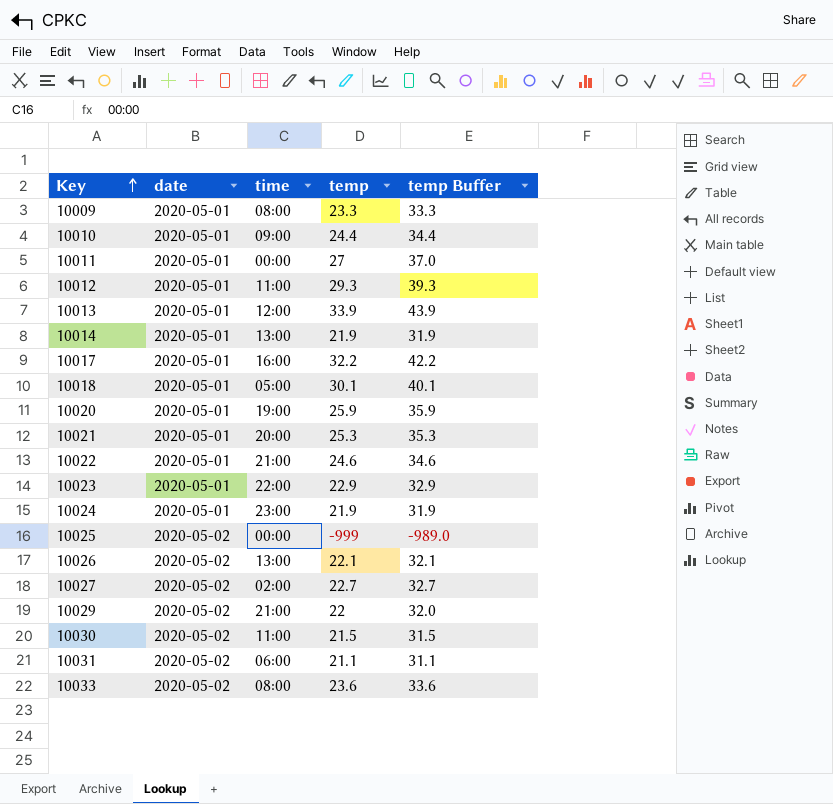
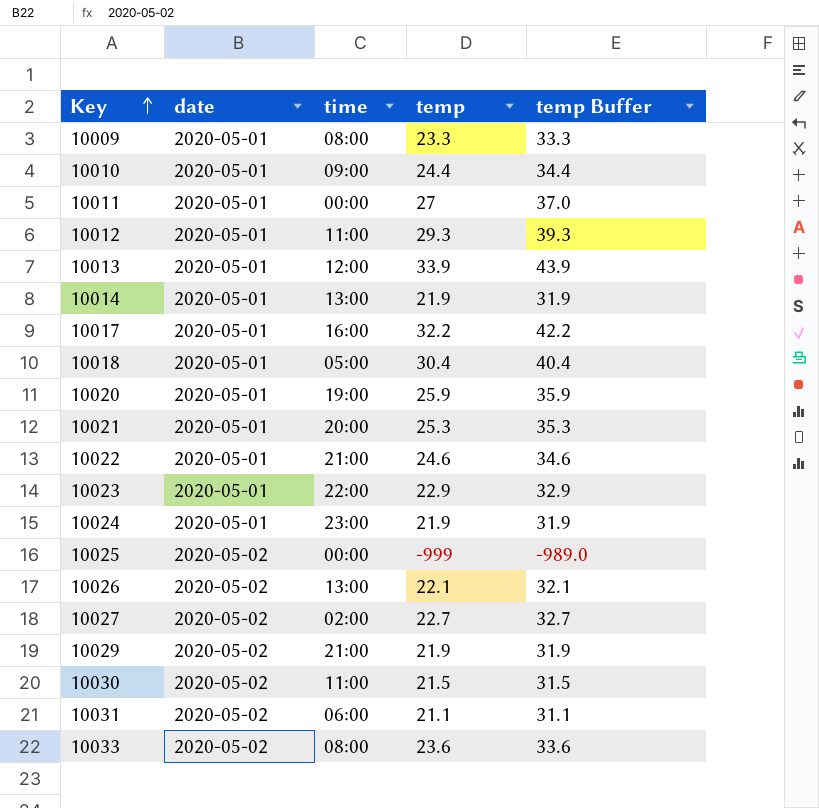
10018 | temp: 30.1 -> 30.4
10018 | temp Buffer: 40.1 -> 40.4
10029 | temp: 22 -> 21.9
10029 | temp Buffer: 32.0 -> 31.9

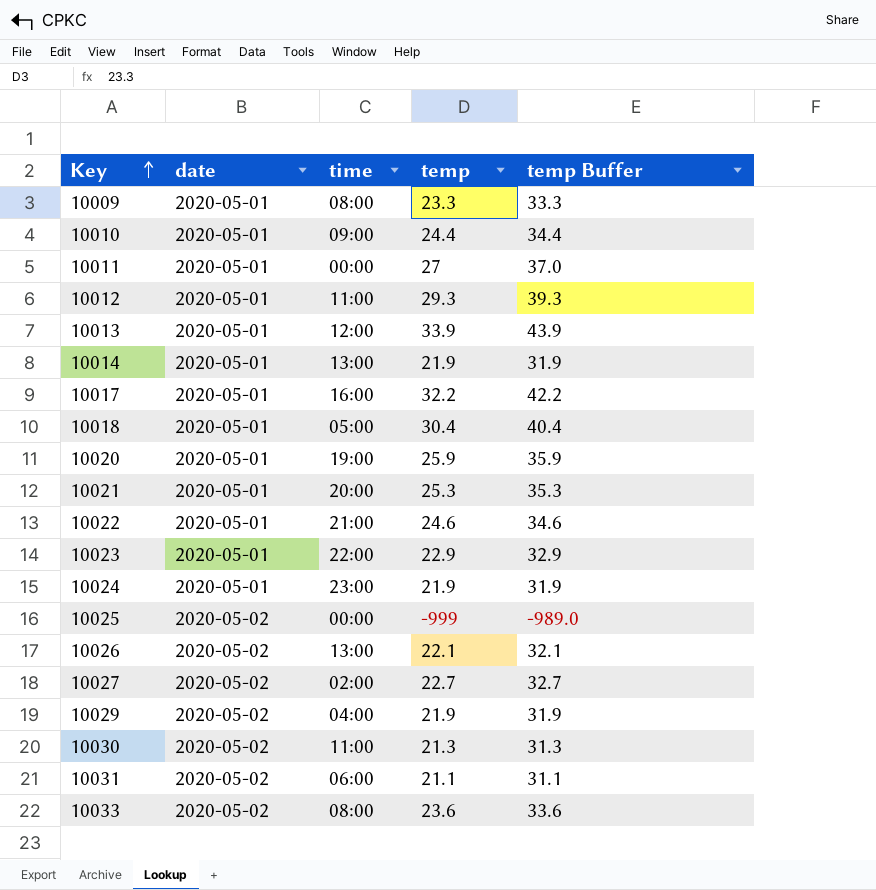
10029 | time: 21:00 -> 04:00
10030 | temp: 21.5 -> 21.3
10030 | temp Buffer: 31.5 -> 31.3

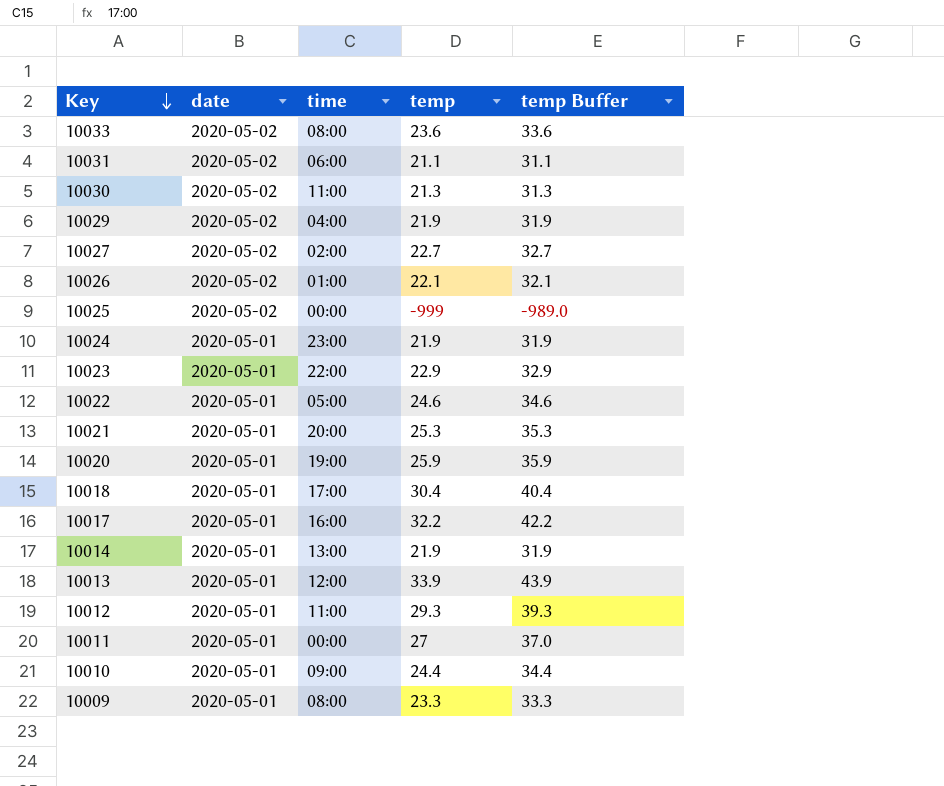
row order: Key ascending -> Key descending
10026 | time: 13:00 -> 01:00
10022 | time: 21:00 -> 05:00
10018 | time: 05:00 -> 17:00

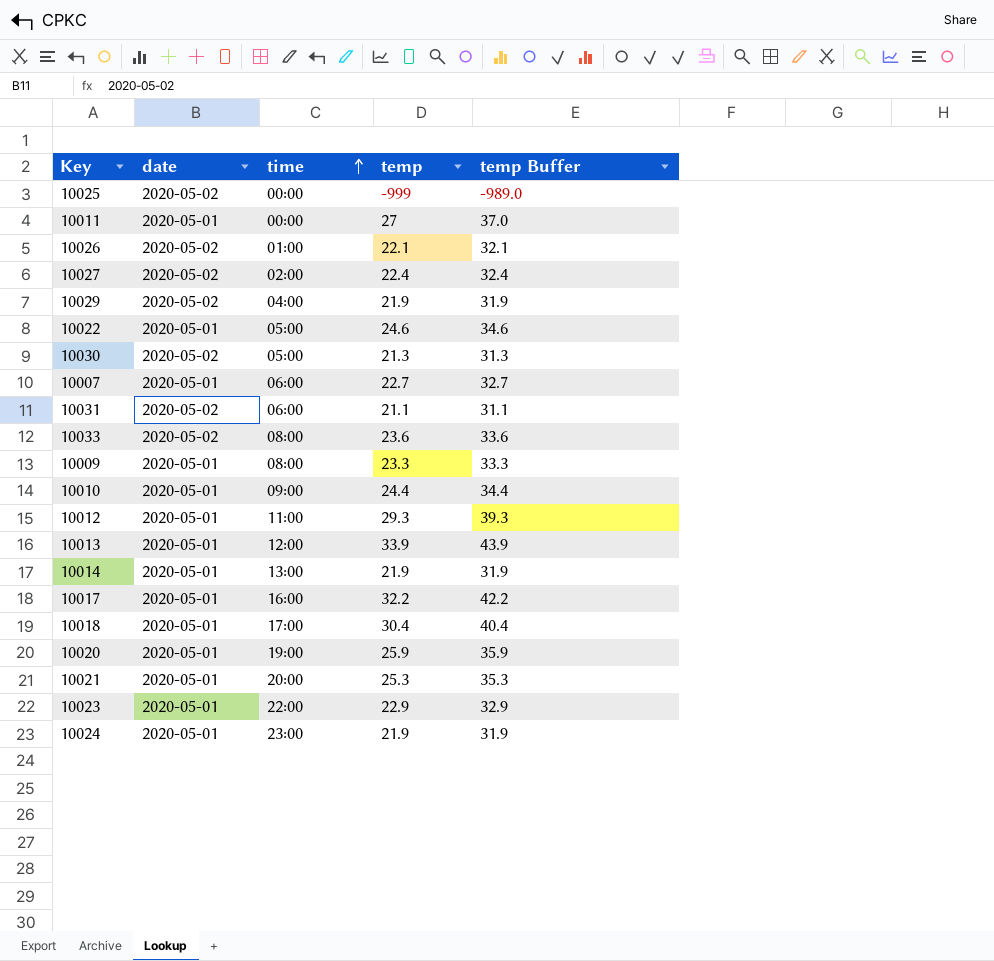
row order: Key descending -> time ascending
10027 | temp: 22.7 -> 22.4
10027 | temp Buffer: 32.7 -> 32.4
10030 | time: 11:00 -> 05:00
row 10007: none -> 2020-05-01 | 06:00 | 22.7 | 32.7

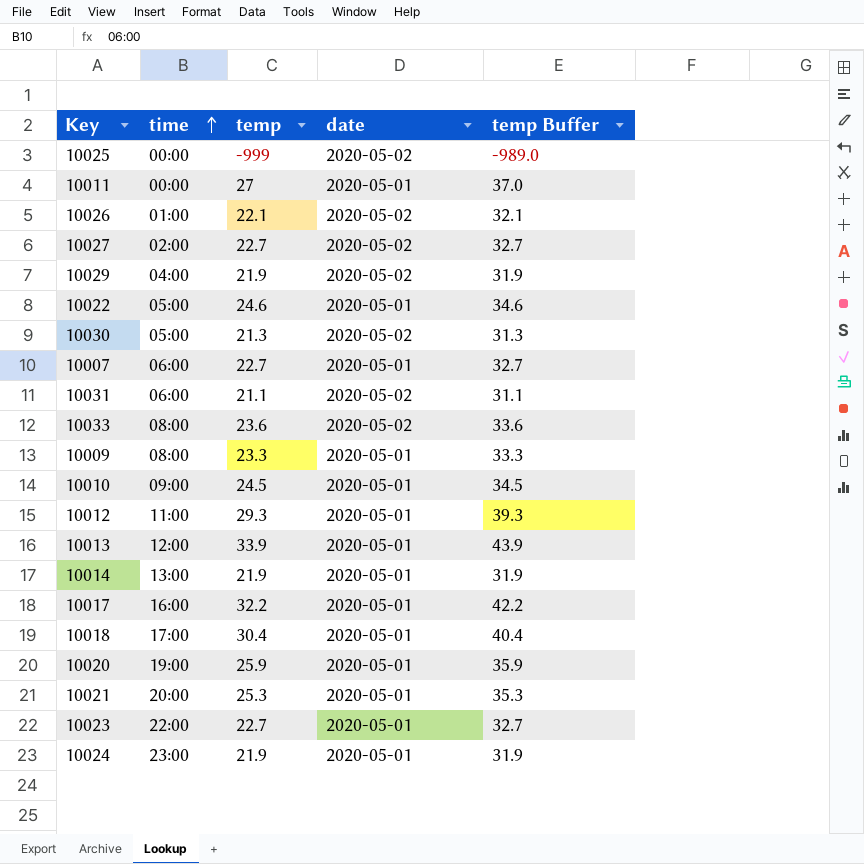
column date | position: 2 -> 4
10027 | temp: 22.4 -> 22.7
10027 | temp Buffer: 32.4 -> 32.7
10010 | temp: 24.4 -> 24.5
10010 | temp Buffer: 34.4 -> 34.5
10023 | temp: 22.9 -> 22.7
10023 | temp Buffer: 32.9 -> 32.7

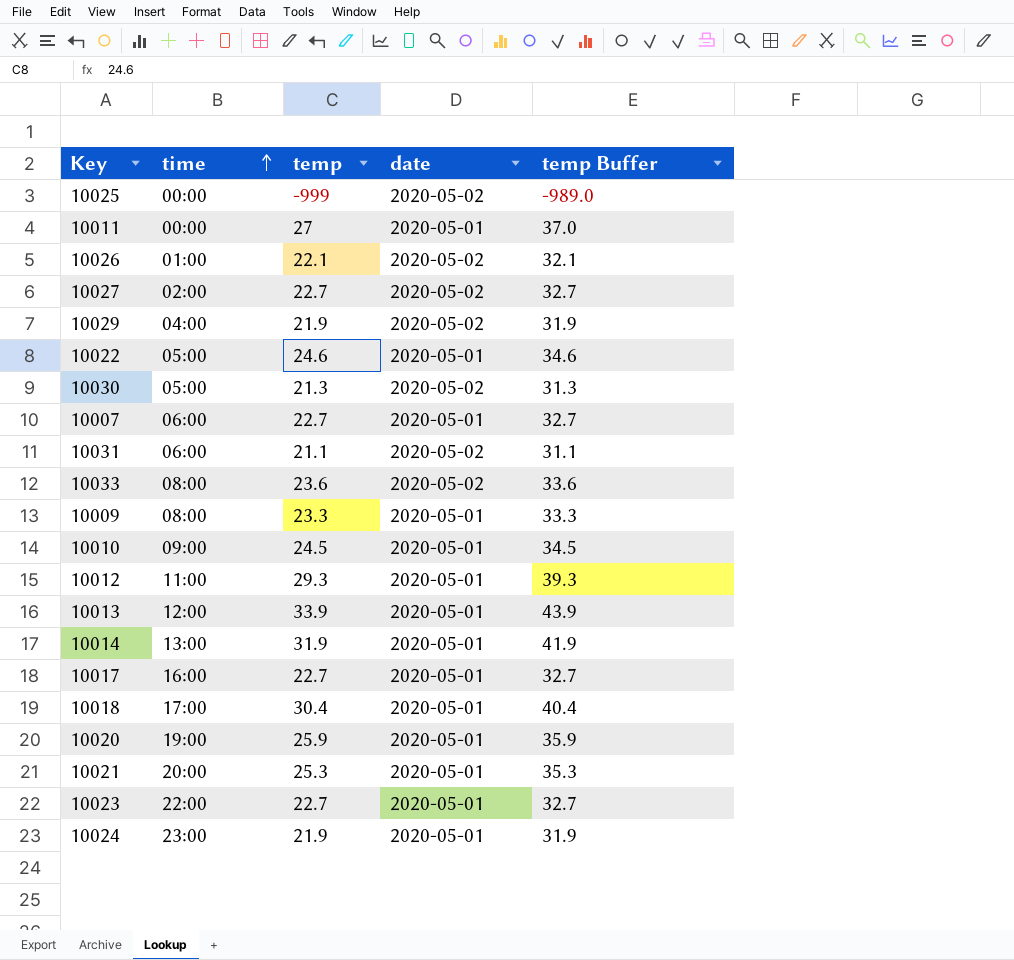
10014 | temp: 21.9 -> 31.9
10014 | temp Buffer: 31.9 -> 41.9
10017 | temp: 32.2 -> 22.7
10017 | temp Buffer: 42.2 -> 32.7

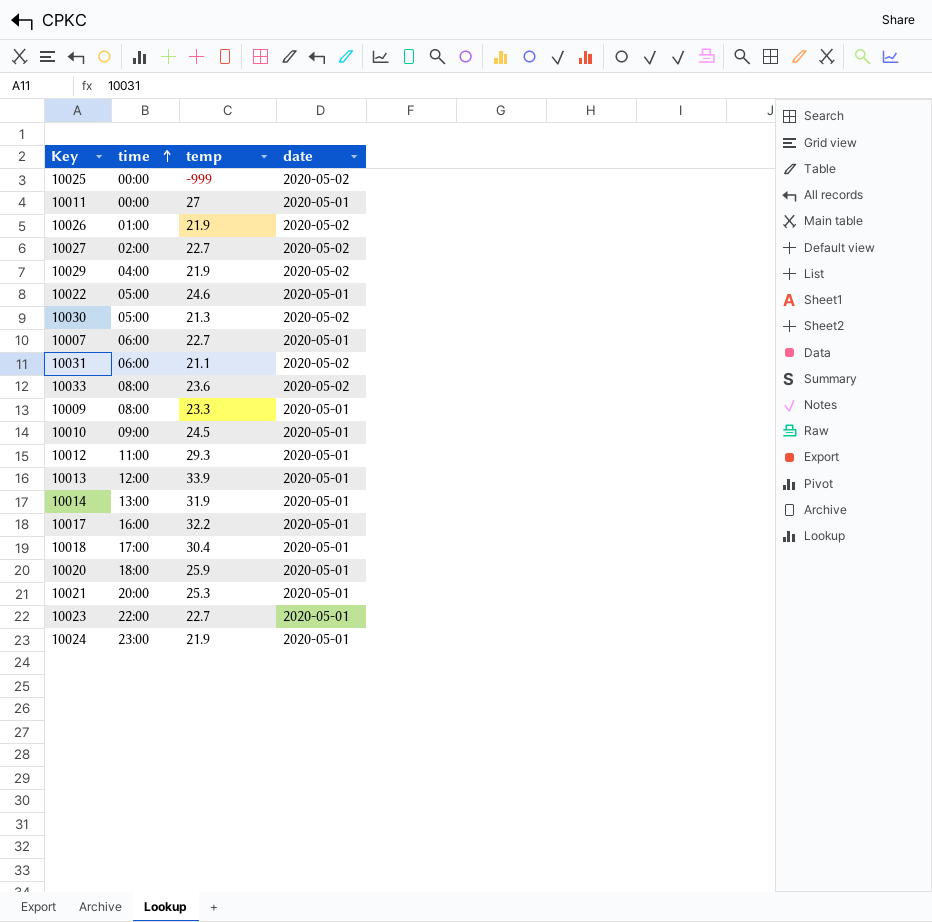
column temp Buffer | formula: [temp] + 10 -> none
10026 | temp: 22.1 -> 21.9
10017 | temp: 22.7 -> 32.2
10020 | time: 19:00 -> 18:00

